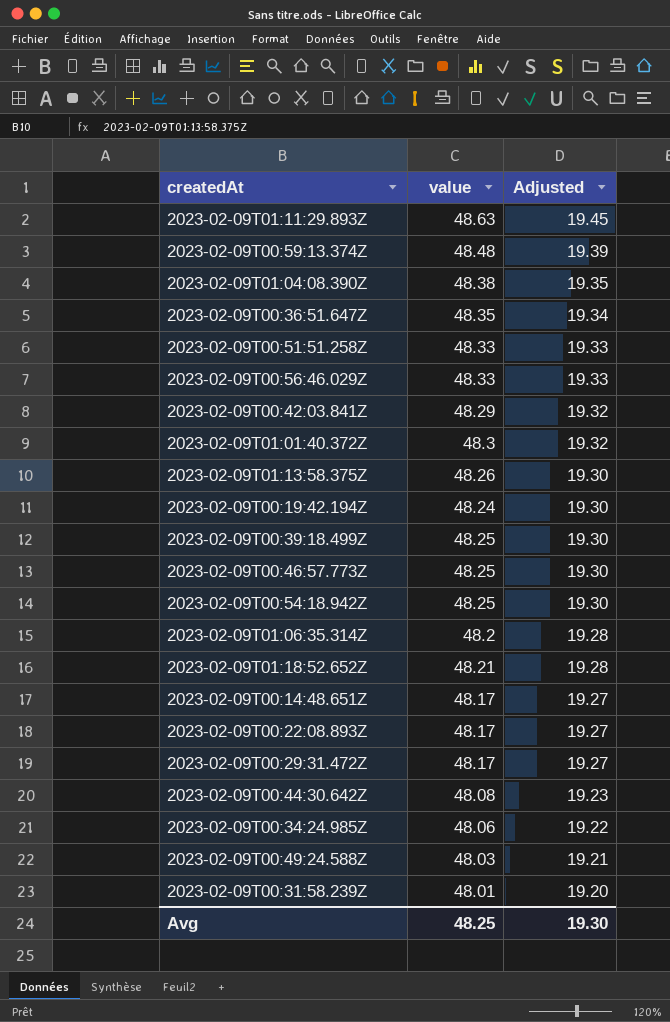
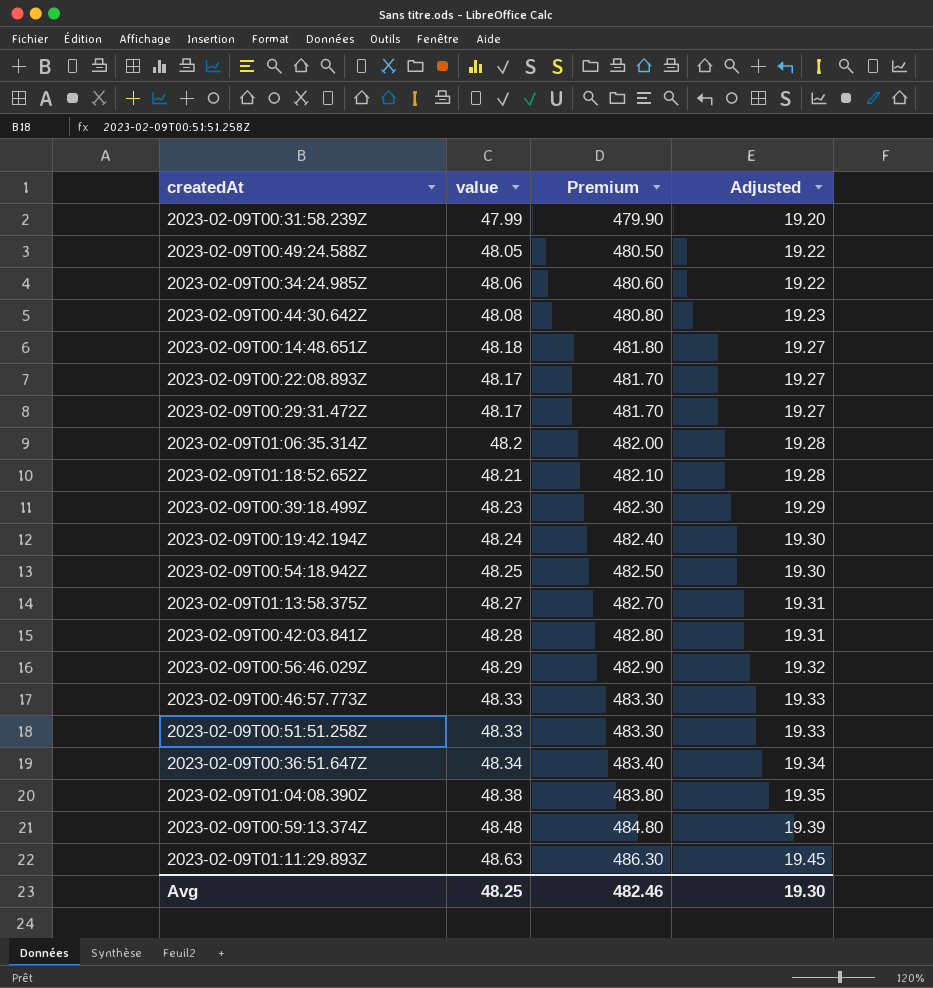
row order: Adjusted descending -> Adjusted ascending
column Premium | formula: none -> [value] * 10
row 2023-02-09T01:01:40.372Z: 48.3 | 19.32 -> none
2023-02-09T00:31:58.239Z | value: 48.01 -> 47.99
2023-02-09T00:49:24.588Z | value: 48.03 -> 48.05
2023-02-09T00:49:24.588Z | Adjusted: 19.21 -> 19.22
2023-02-09T00:14:48.651Z | value: 48.17 -> 48.18
2023-02-09T00:39:18.499Z | value: 48.25 -> 48.23
2023-02-09T00:39:18.499Z | Adjusted: 19.30 -> 19.29
2023-02-09T01:13:58.375Z | value: 48.26 -> 48.27
2023-02-09T01:13:58.375Z | Adjusted: 19.30 -> 19.31
2023-02-09T00:42:03.841Z | value: 48.29 -> 48.28
2023-02-09T00:42:03.841Z | Adjusted: 19.32 -> 19.31
2023-02-09T00:56:46.029Z | value: 48.33 -> 48.29
2023-02-09T00:56:46.029Z | Adjusted: 19.33 -> 19.32
2023-02-09T00:46:57.773Z | value: 48.25 -> 48.33
2023-02-09T00:46:57.773Z | Adjusted: 19.30 -> 19.33
2023-02-09T00:36:51.647Z | value: 48.35 -> 48.34

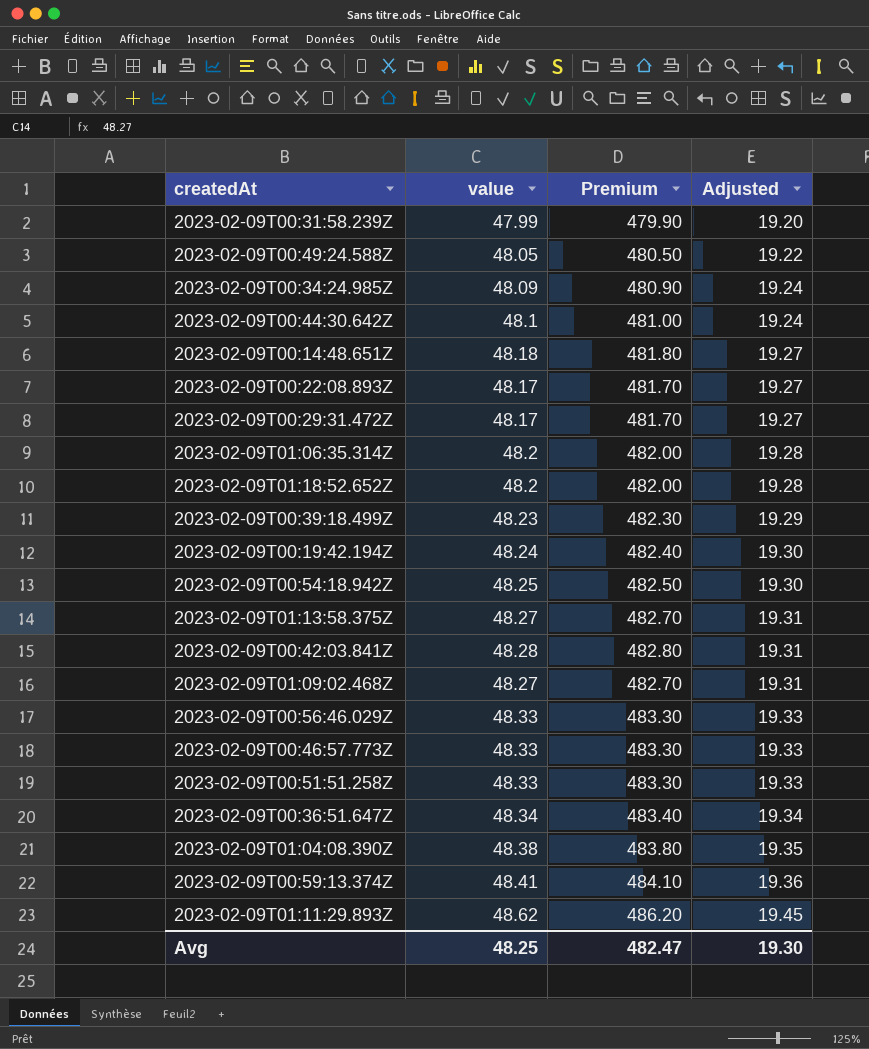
2023-02-09T00:34:24.985Z | value: 48.06 -> 48.09
2023-02-09T00:34:24.985Z | Premium: 480.60 -> 480.90
2023-02-09T00:34:24.985Z | Adjusted: 19.22 -> 19.24
2023-02-09T00:44:30.642Z | value: 48.08 -> 48.1
2023-02-09T00:44:30.642Z | Premium: 480.80 -> 481.00
2023-02-09T00:44:30.642Z | Adjusted: 19.23 -> 19.24
2023-02-09T01:18:52.652Z | value: 48.21 -> 48.2
2023-02-09T01:18:52.652Z | Premium: 482.10 -> 482.00
row 2023-02-09T01:09:02.468Z: none -> 48.27 | 482.70 | 19.31
2023-02-09T00:56:46.029Z | value: 48.29 -> 48.33
2023-02-09T00:56:46.029Z | Premium: 482.90 -> 483.30
2023-02-09T00:56:46.029Z | Adjusted: 19.32 -> 19.33
2023-02-09T00:59:13.374Z | value: 48.48 -> 48.41
2023-02-09T00:59:13.374Z | Premium: 484.80 -> 484.10
2023-02-09T00:59:13.374Z | Adjusted: 19.39 -> 19.36
2023-02-09T01:11:29.893Z | value: 48.63 -> 48.62
2023-02-09T01:11:29.893Z | Premium: 486.30 -> 486.20
Avg | Premium: 482.46 -> 482.47

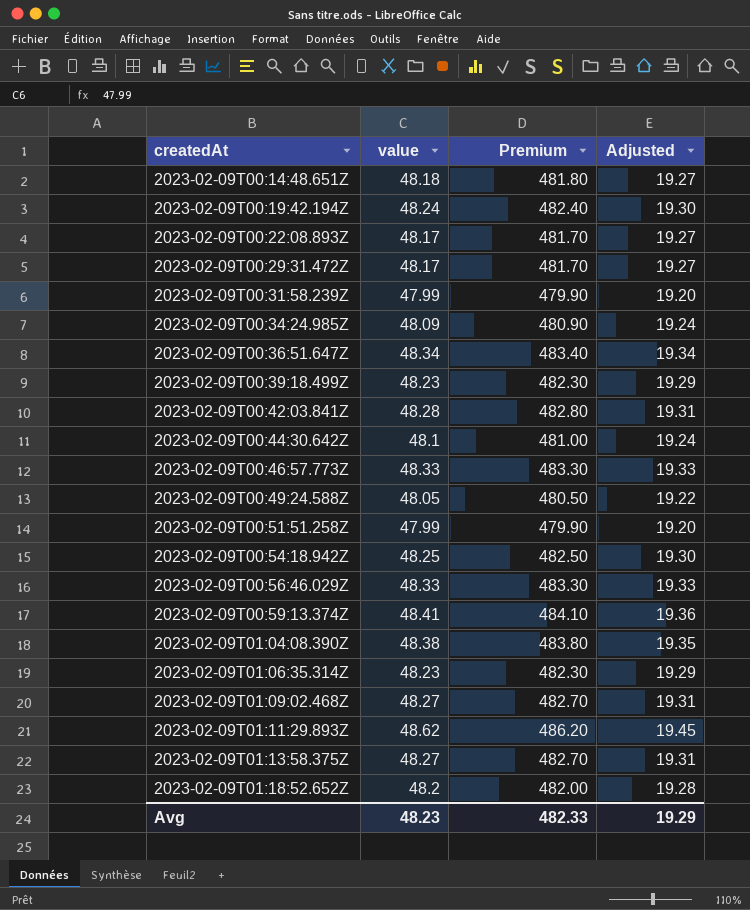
row order: Adjusted ascending -> createdAt ascending
2023-02-09T00:51:51.258Z | value: 48.33 -> 47.99
2023-02-09T00:51:51.258Z | Premium: 483.30 -> 479.90
2023-02-09T00:51:51.258Z | Adjusted: 19.33 -> 19.20
2023-02-09T01:06:35.314Z | value: 48.2 -> 48.23
2023-02-09T01:06:35.314Z | Premium: 482.00 -> 482.30
2023-02-09T01:06:35.314Z | Adjusted: 19.28 -> 19.29
Avg | value: 48.25 -> 48.23
Avg | Premium: 482.47 -> 482.33
Avg | Adjusted: 19.30 -> 19.29

